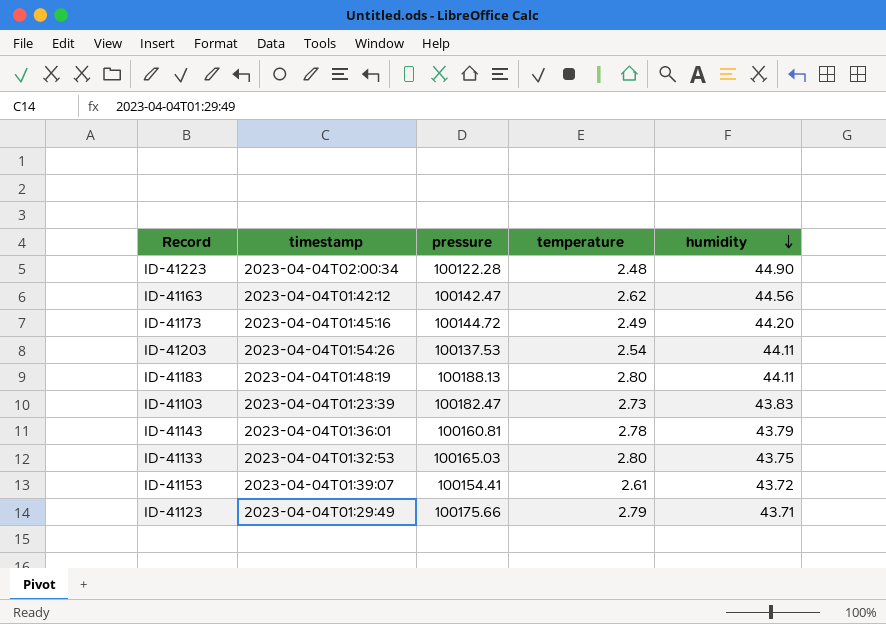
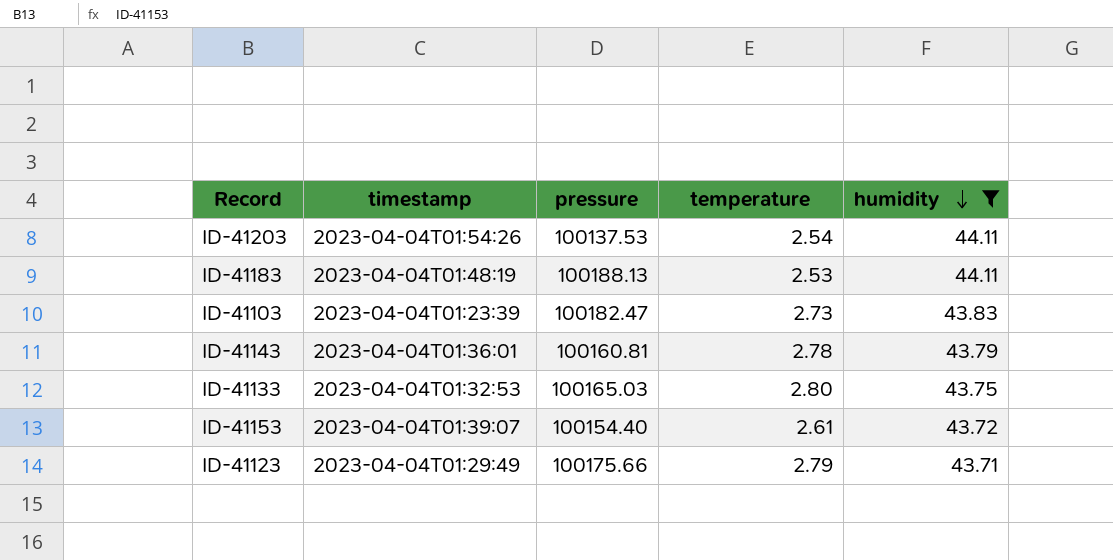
filter: none -> humidity <= 44.11
ID-41183 | temperature: 2.80 -> 2.53
ID-41153 | pressure: 100154.41 -> 100154.40

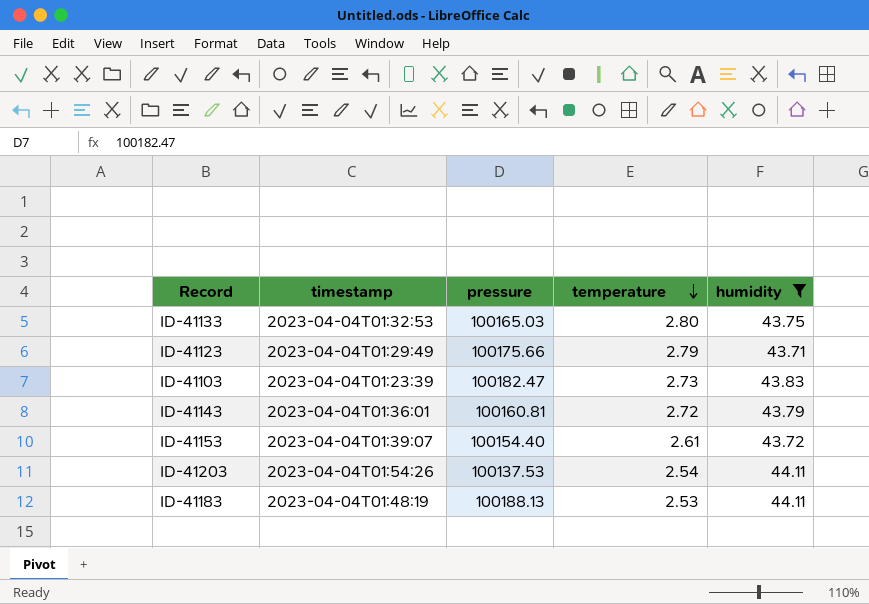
row order: humidity descending -> temperature descending
ID-41143 | temperature: 2.78 -> 2.72

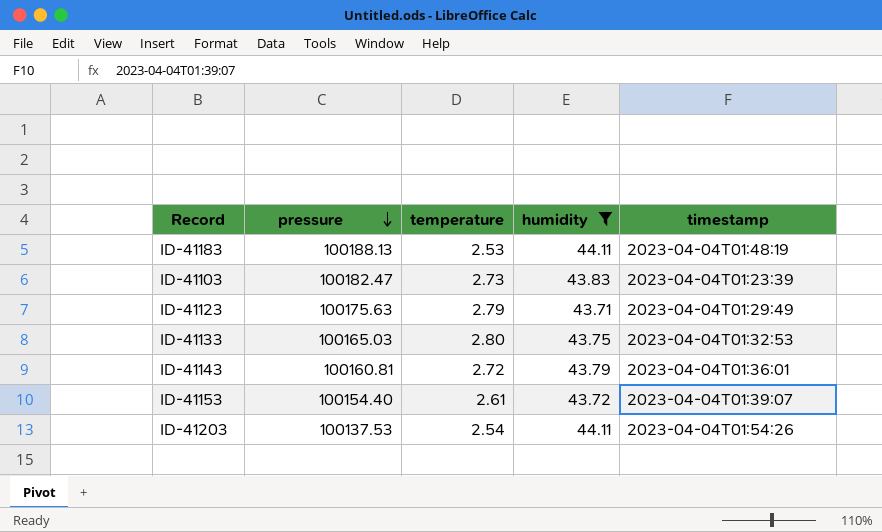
row order: temperature descending -> pressure descending
column timestamp | position: 2 -> 5
ID-41123 | pressure: 100175.66 -> 100175.63

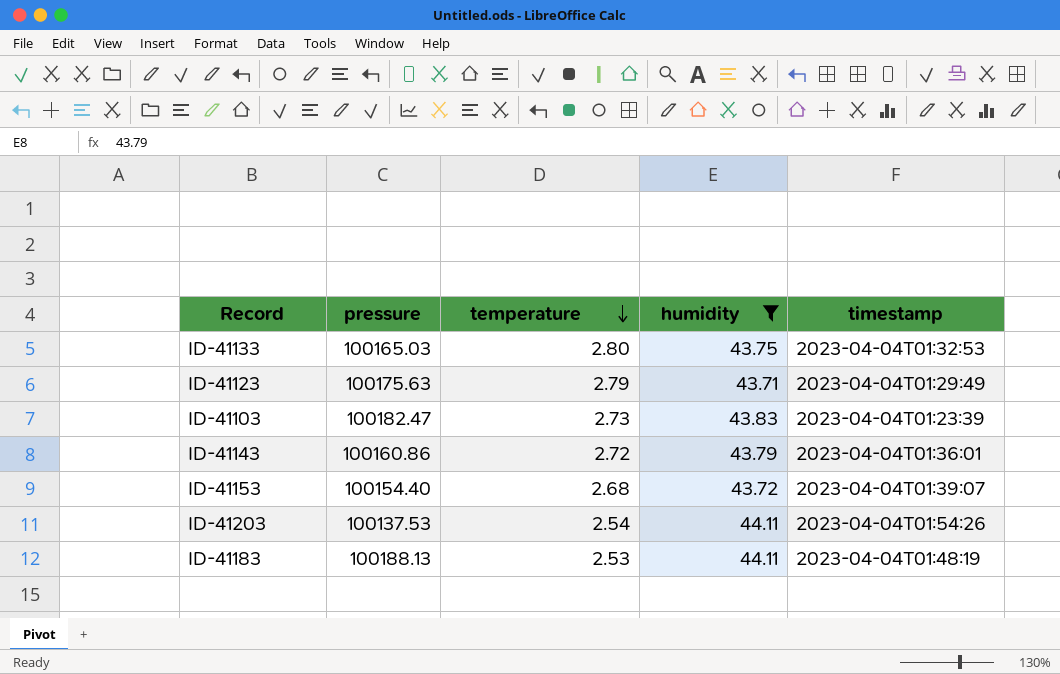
row order: pressure descending -> temperature descending
ID-41143 | pressure: 100160.81 -> 100160.86
ID-41153 | temperature: 2.61 -> 2.68

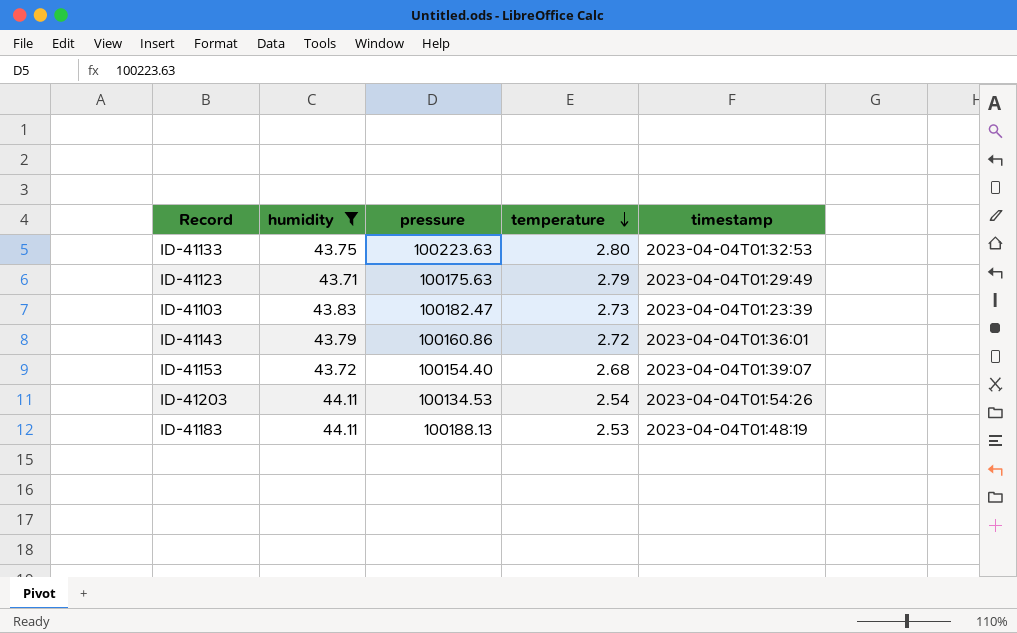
column humidity | position: 4 -> 2
ID-41133 | pressure: 100165.03 -> 100223.63
ID-41203 | pressure: 100137.53 -> 100134.53

